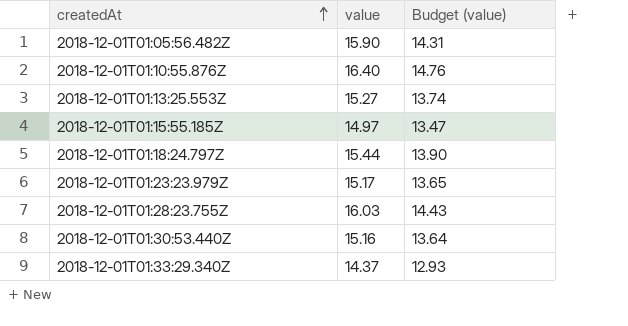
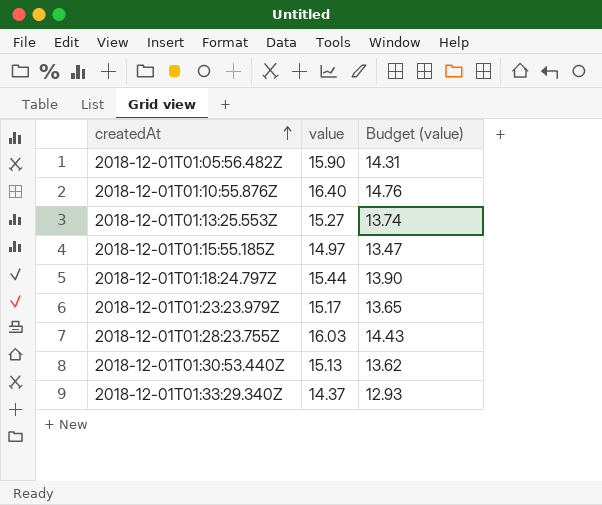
2018-12-01T01:30:53.440Z | value: 15.16 -> 15.13
2018-12-01T01:30:53.440Z | Budget (value): 13.64 -> 13.62

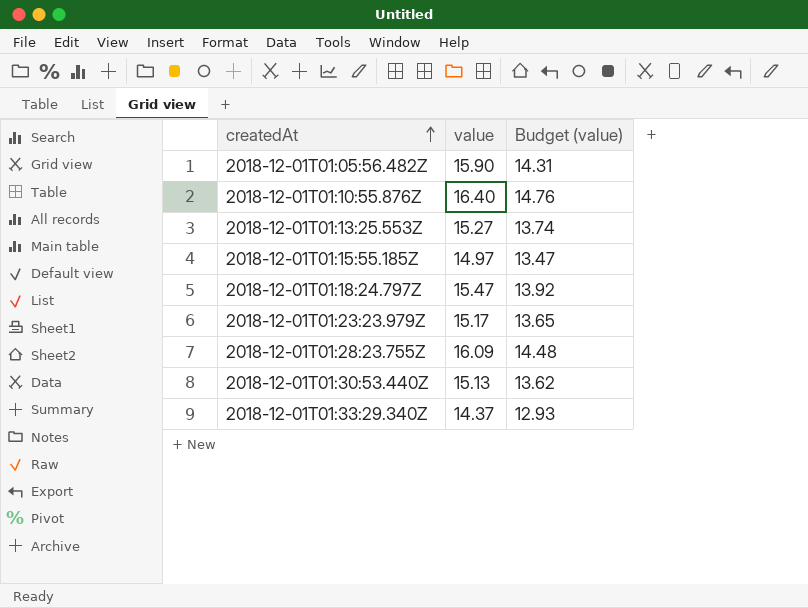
2018-12-01T01:18:24.797Z | value: 15.44 -> 15.47
2018-12-01T01:18:24.797Z | Budget (value): 13.90 -> 13.92
2018-12-01T01:28:23.755Z | value: 16.03 -> 16.09
2018-12-01T01:28:23.755Z | Budget (value): 14.43 -> 14.48

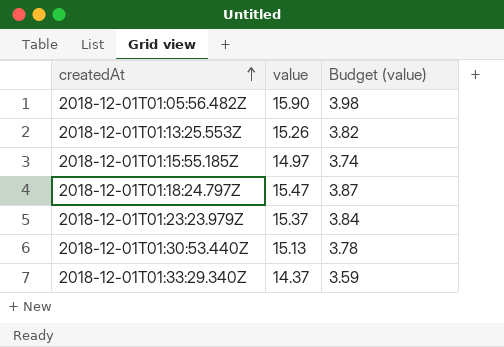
column Budget (value) | formula: [value] * 0.9 -> [value] * 0.25
row 2018-12-01T01:10:55.876Z: 16.40 | 14.76 -> none
row 2018-12-01T01:28:23.755Z: 16.09 | 14.48 -> none
2018-12-01T01:13:25.553Z | value: 15.27 -> 15.26
2018-12-01T01:23:23.979Z | value: 15.17 -> 15.37

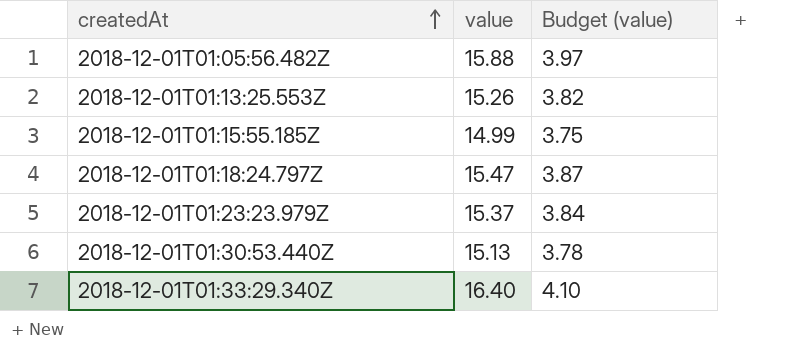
2018-12-01T01:05:56.482Z | value: 15.90 -> 15.88
2018-12-01T01:05:56.482Z | Budget (value): 3.98 -> 3.97
2018-12-01T01:15:55.185Z | value: 14.97 -> 14.99
2018-12-01T01:15:55.185Z | Budget (value): 3.74 -> 3.75
2018-12-01T01:33:29.340Z | value: 14.37 -> 16.40
2018-12-01T01:33:29.340Z | Budget (value): 3.59 -> 4.10

